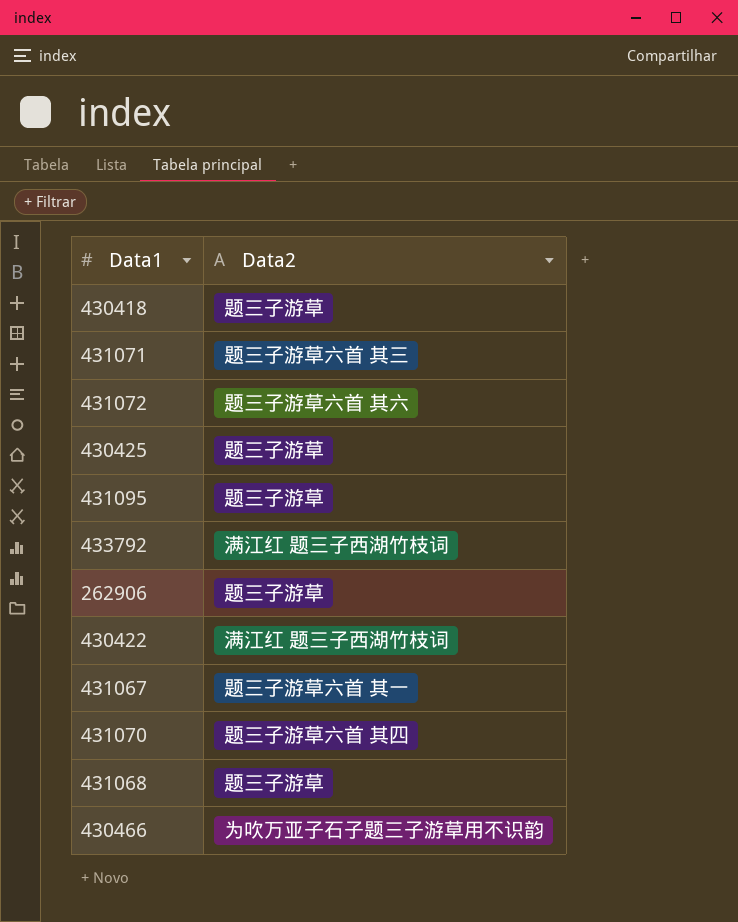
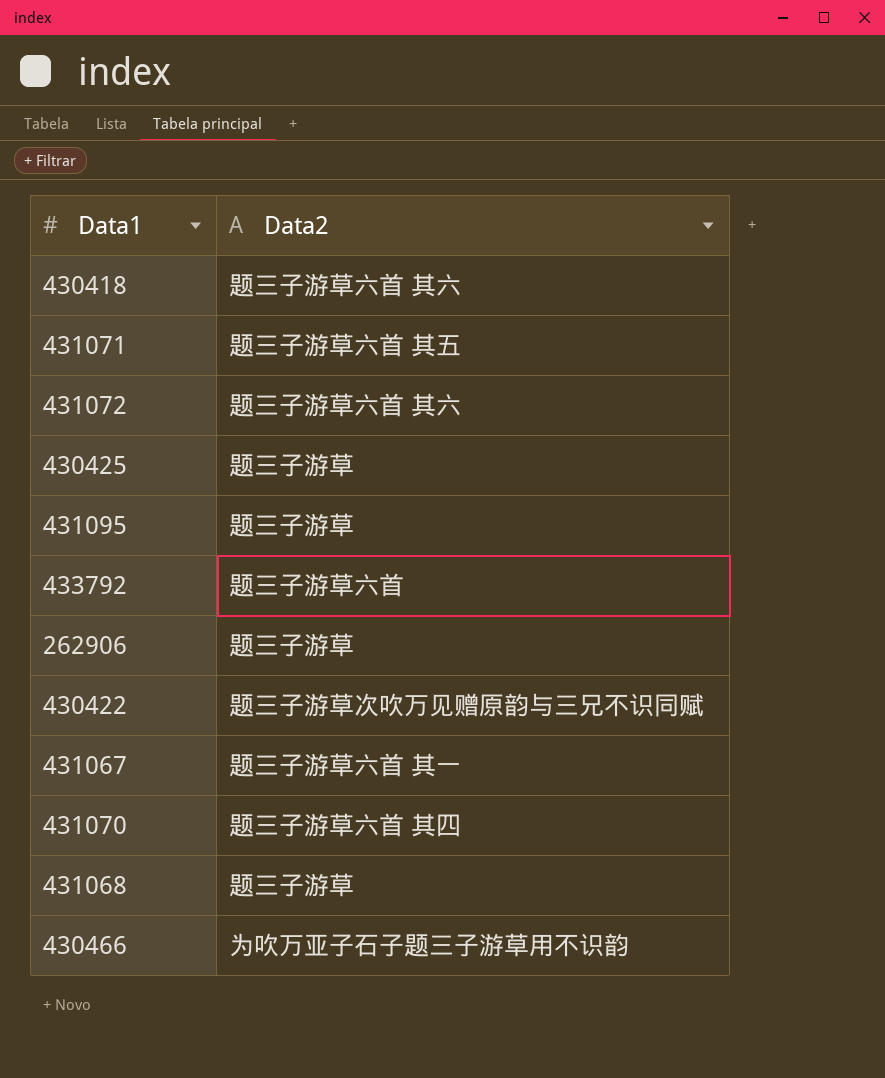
430418 | Data2: 题三子游草 -> 题三子游草六首 其六
431071 | Data2: 题三子游草六首 其三 -> 题三子游草六首 其五
433792 | Data2: 满江红 题三子西湖竹枝词 -> 题三子游草六首
430422 | Data2: 满江红 题三子西湖竹枝词 -> 题三子游草次吹万见赠原韵与三兄不识同赋

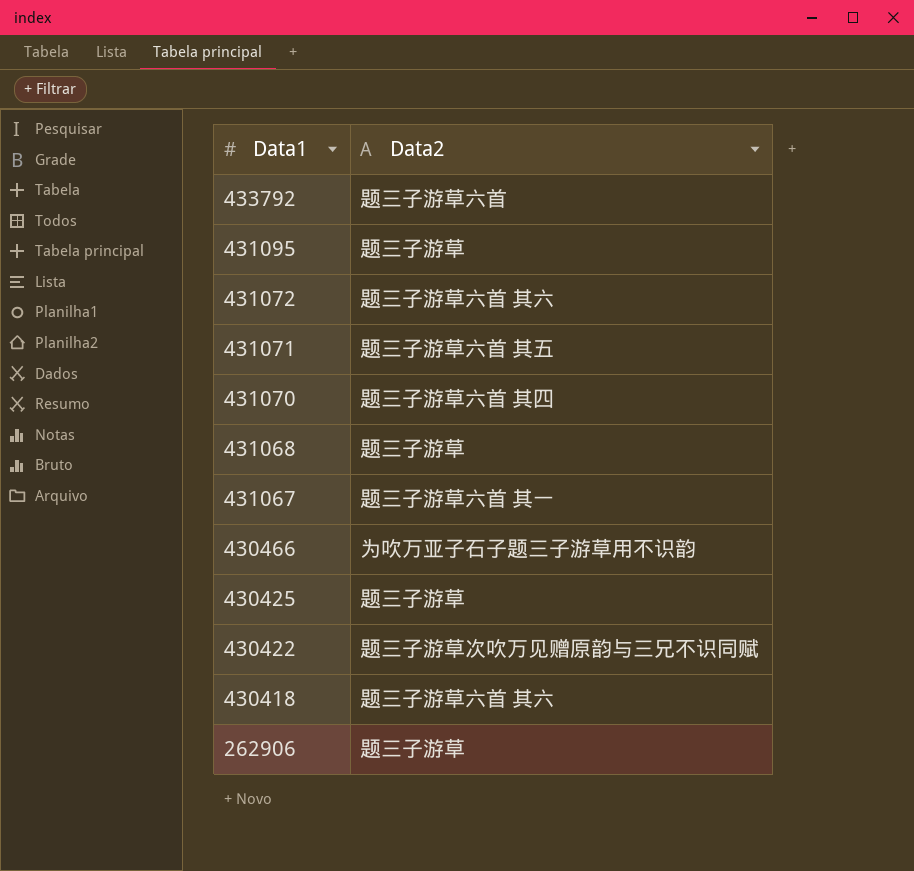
row order: none -> Data1 descending

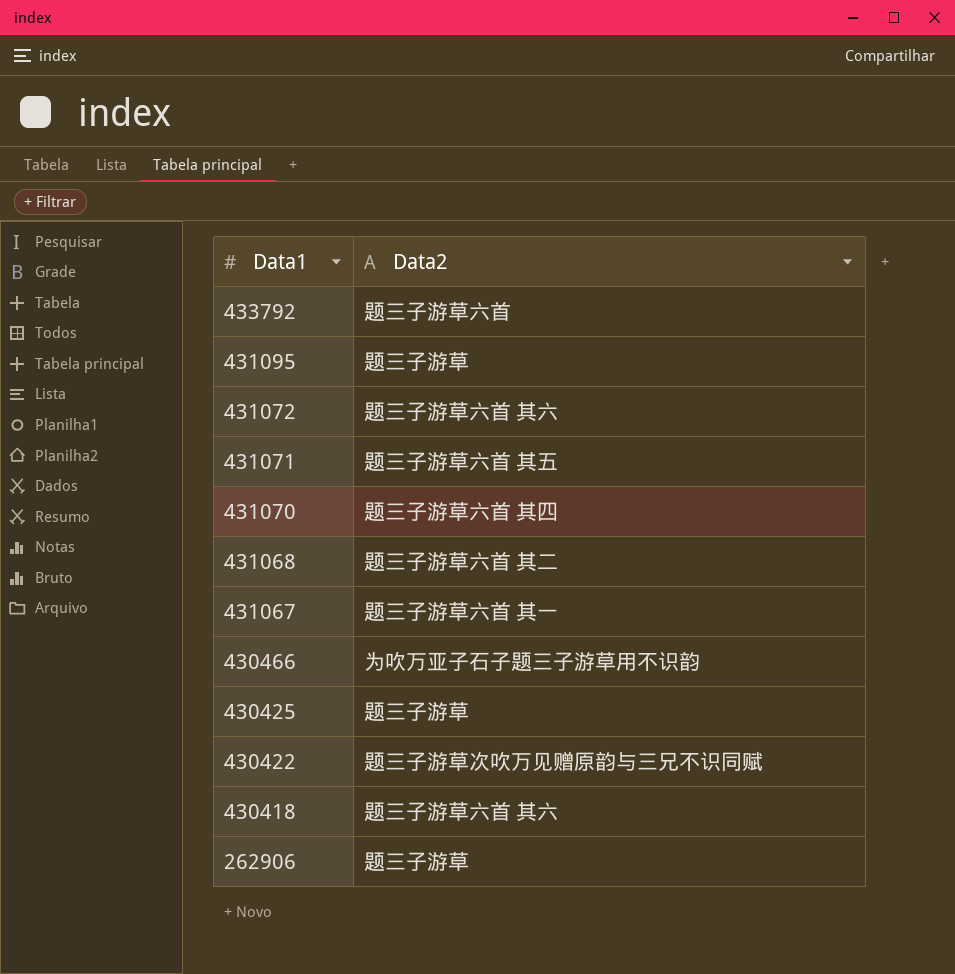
431068 | Data2: 题三子游草 -> 题三子游草六首 其二

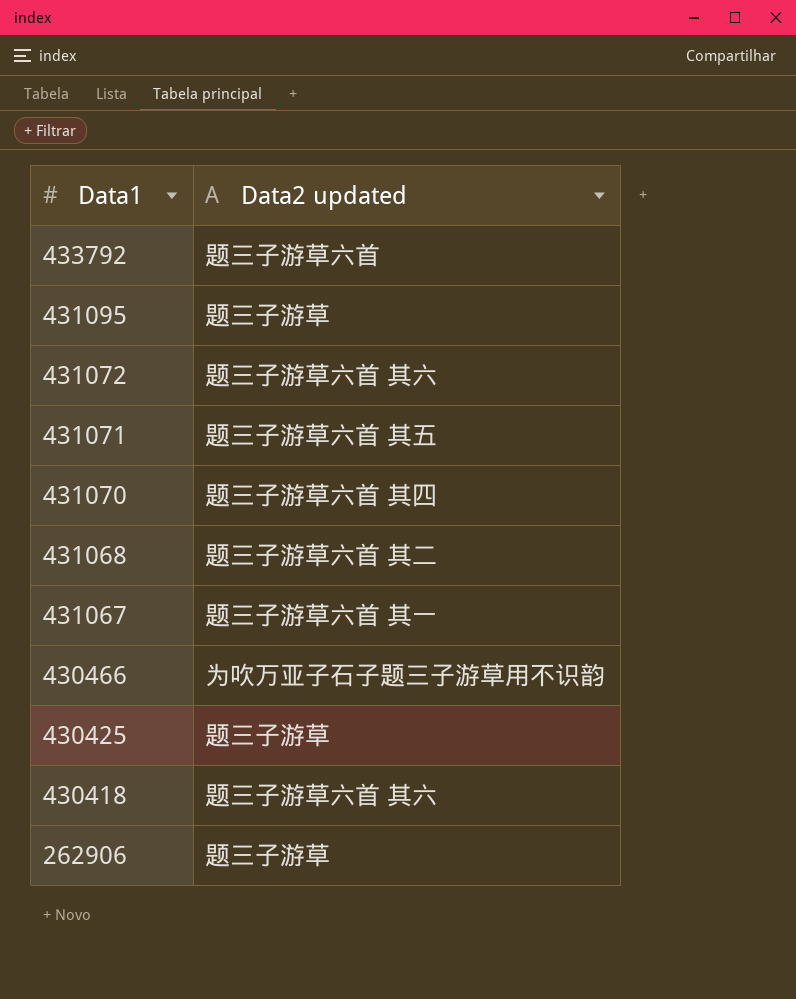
column name: Data2 -> Data2 updated
row 430422: 题三子游草次吹万见赠原韵与三兄不识同赋 -> none

